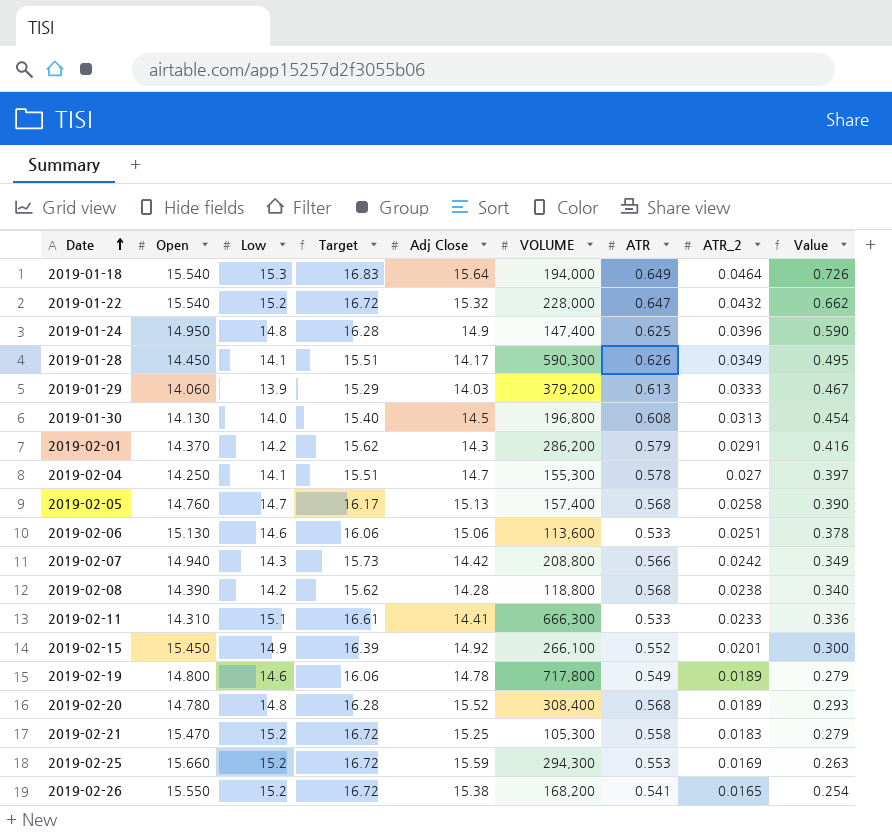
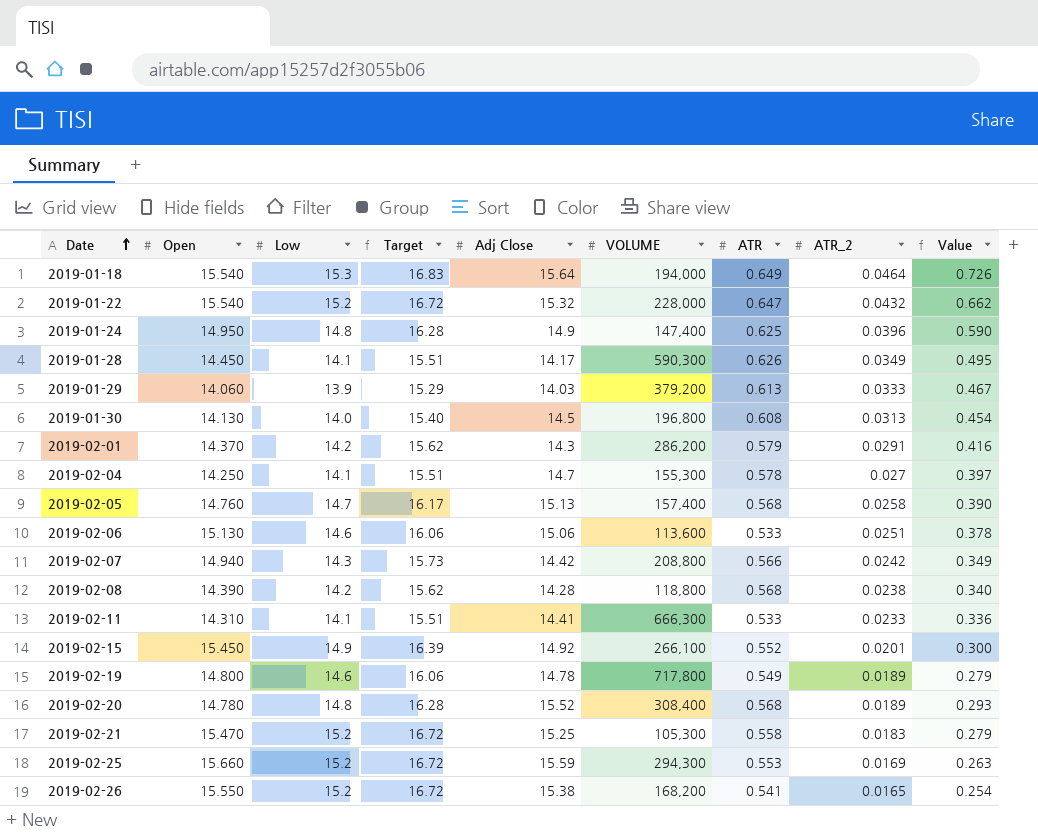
2019-02-11 | Low: 15.1 -> 14.1
2019-02-11 | Target: 16.61 -> 15.51

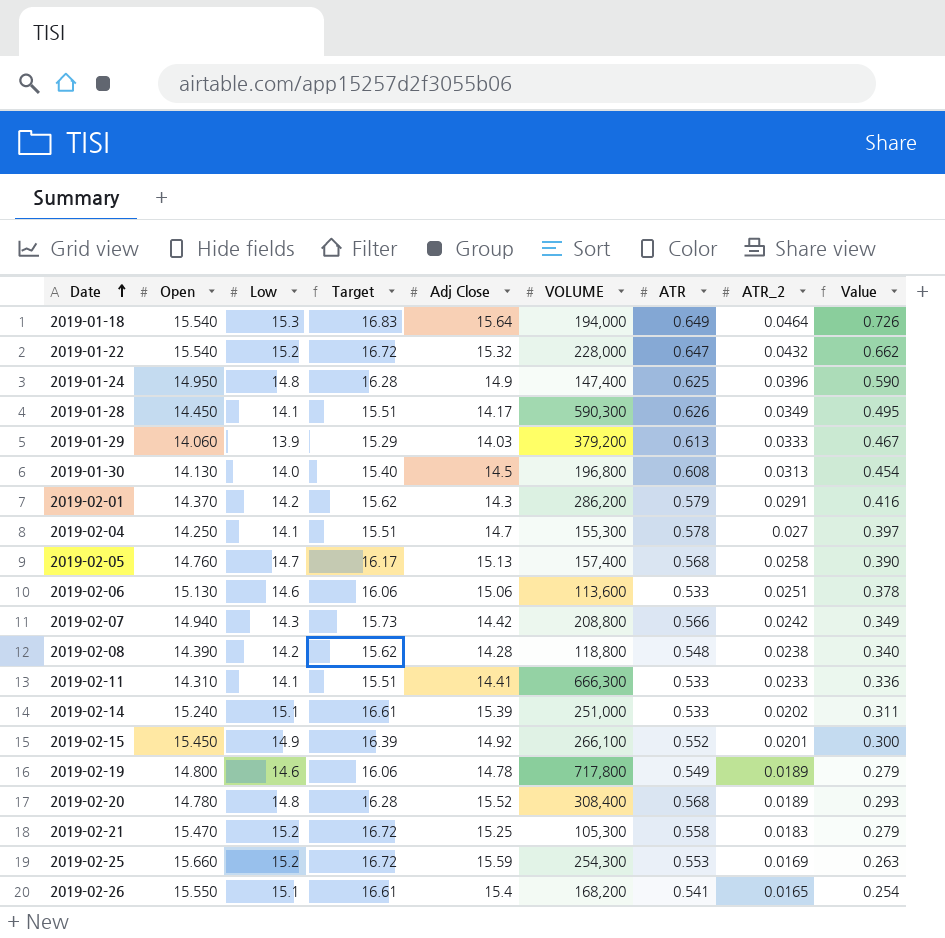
2019-02-08 | ATR: 0.568 -> 0.548
row 2019-02-14: none -> 15.240 | 15.1 | 16.61 | 15.39 | 251,000 | 0.533 | 0.0202 | 0.311
2019-02-25 | VOLUME: 294,300 -> 254,300
2019-02-26 | Low: 15.2 -> 15.1
2019-02-26 | Target: 16.72 -> 16.61
2019-02-26 | Adj Close: 15.38 -> 15.4

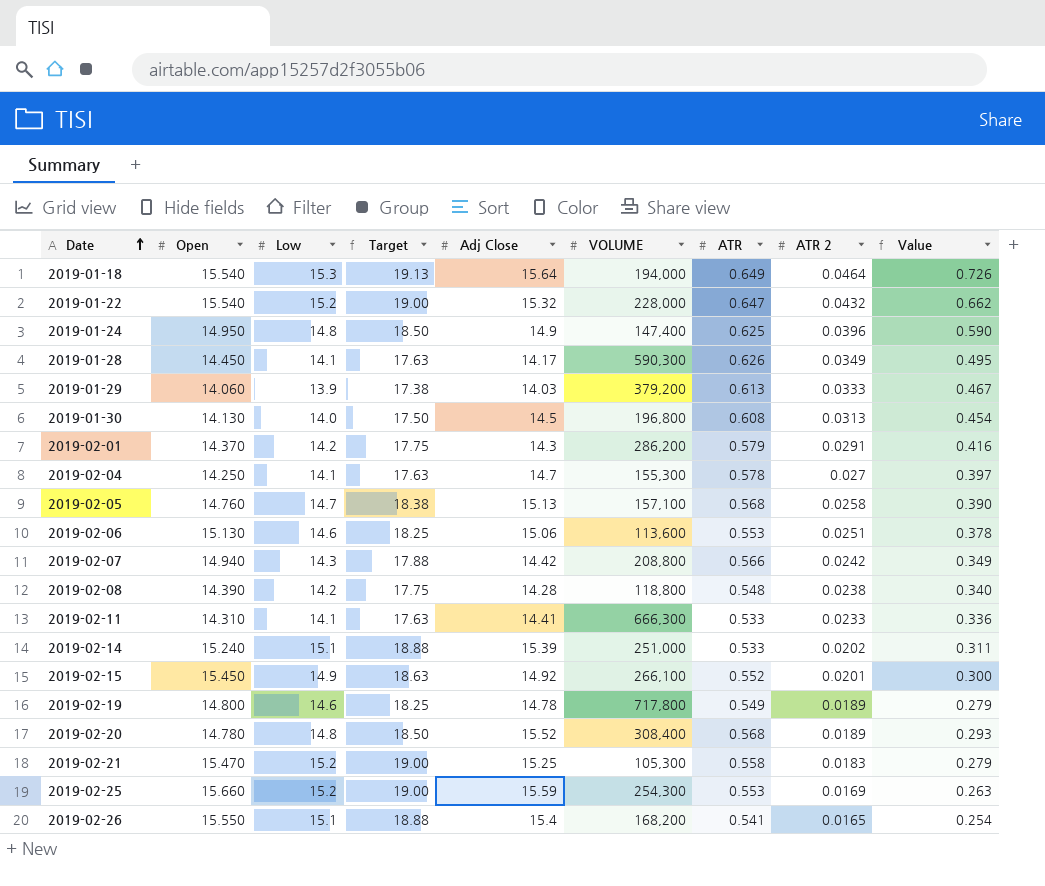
column Target | formula: [Low] * 1.1 -> [Low] * 1.25
column name: ATR_2 -> ATR 2
2019-02-05 | VOLUME: 157,400 -> 157,100
2019-02-06 | ATR: 0.533 -> 0.553

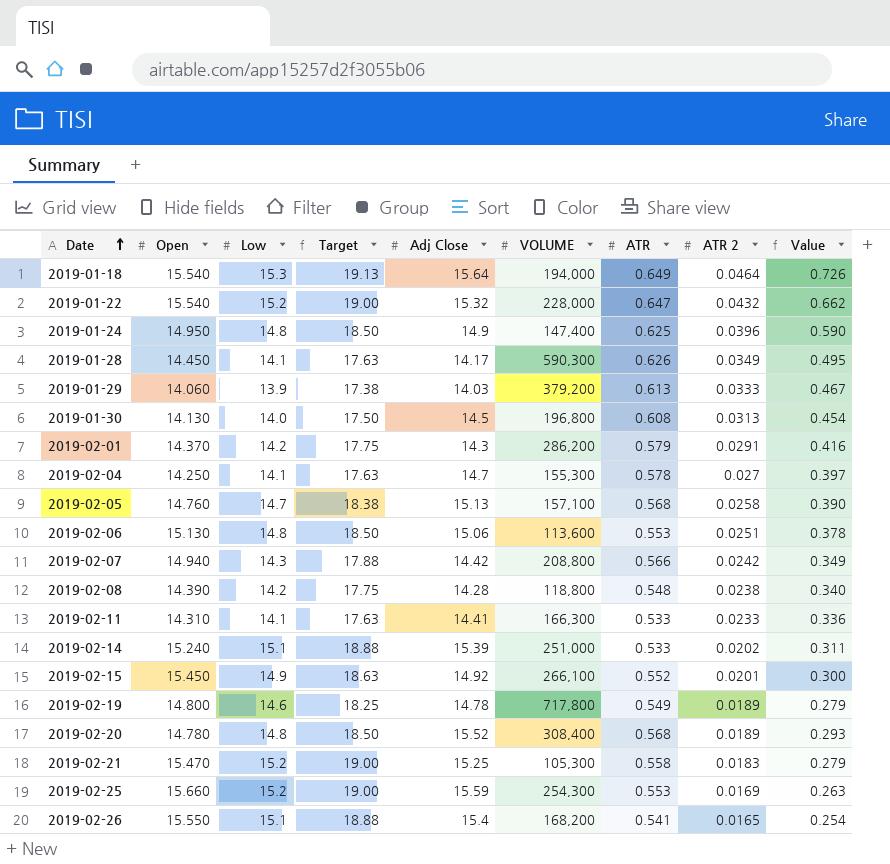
2019-02-06 | Low: 14.6 -> 14.8
2019-02-06 | Target: 18.25 -> 18.50
2019-02-11 | VOLUME: 666,300 -> 166,300

